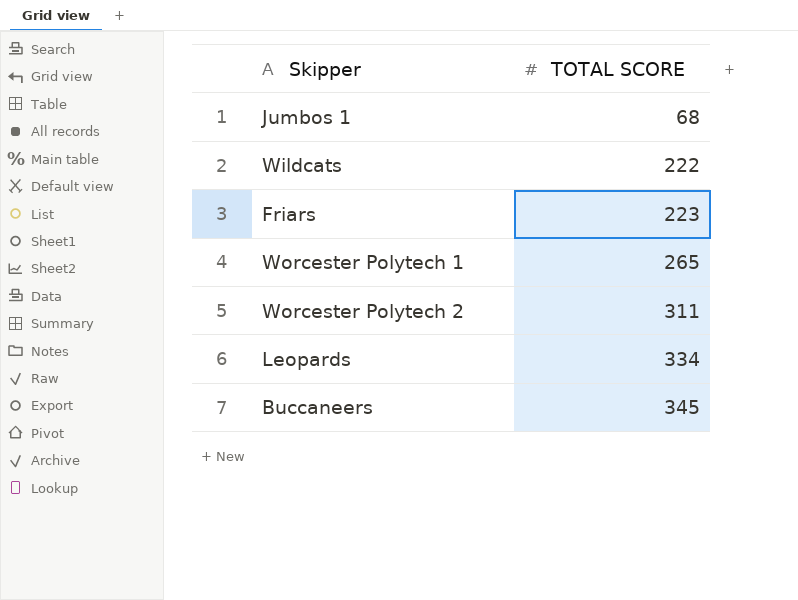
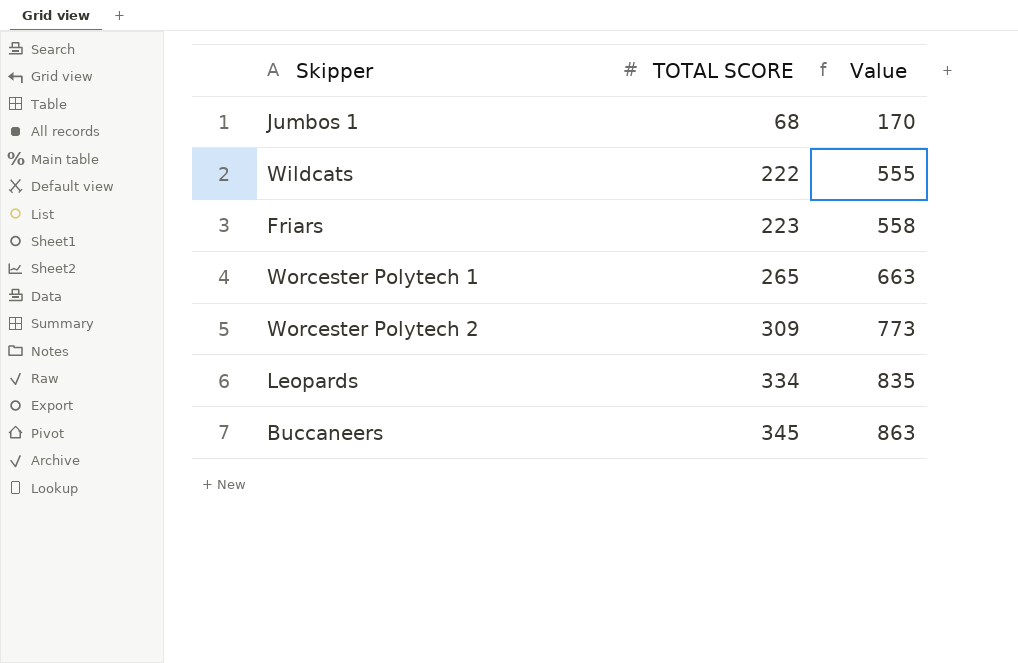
column Value | formula: none -> [TOTAL SCORE] * 2.5
Worcester Polytech 2 | TOTAL SCORE: 311 -> 309

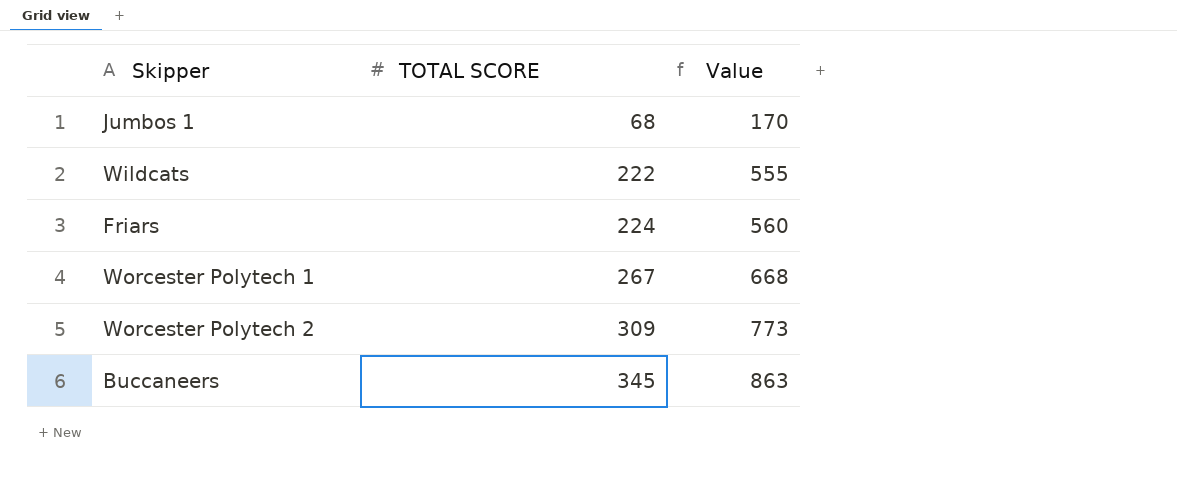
row Leopards: 334 | 835 -> none
Friars | TOTAL SCORE: 223 -> 224
Friars | Value: 558 -> 560
Worcester Polytech 1 | TOTAL SCORE: 265 -> 267
Worcester Polytech 1 | Value: 663 -> 668

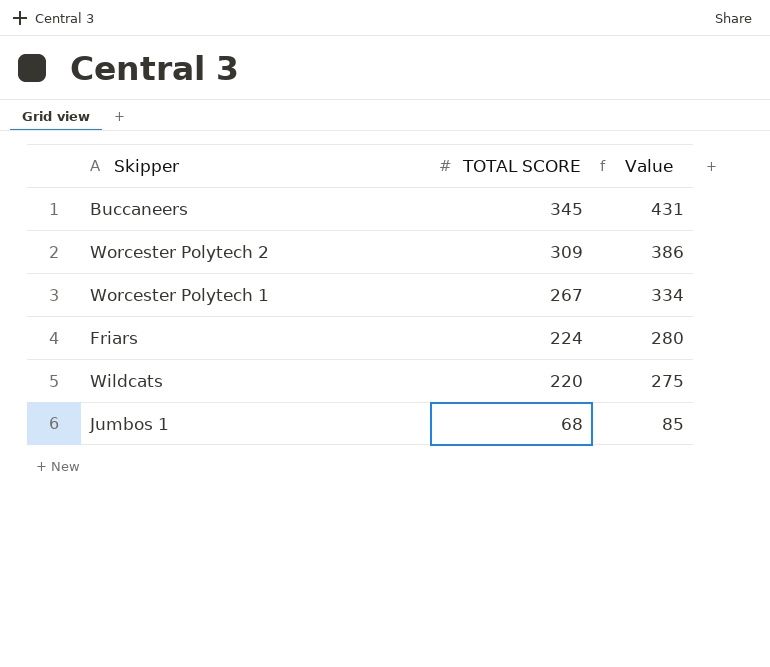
row order: TOTAL SCORE ascending -> TOTAL SCORE descending
column Value | formula: [TOTAL SCORE] * 2.5 -> [TOTAL SCORE] * 1.25
Wildcats | TOTAL SCORE: 222 -> 220

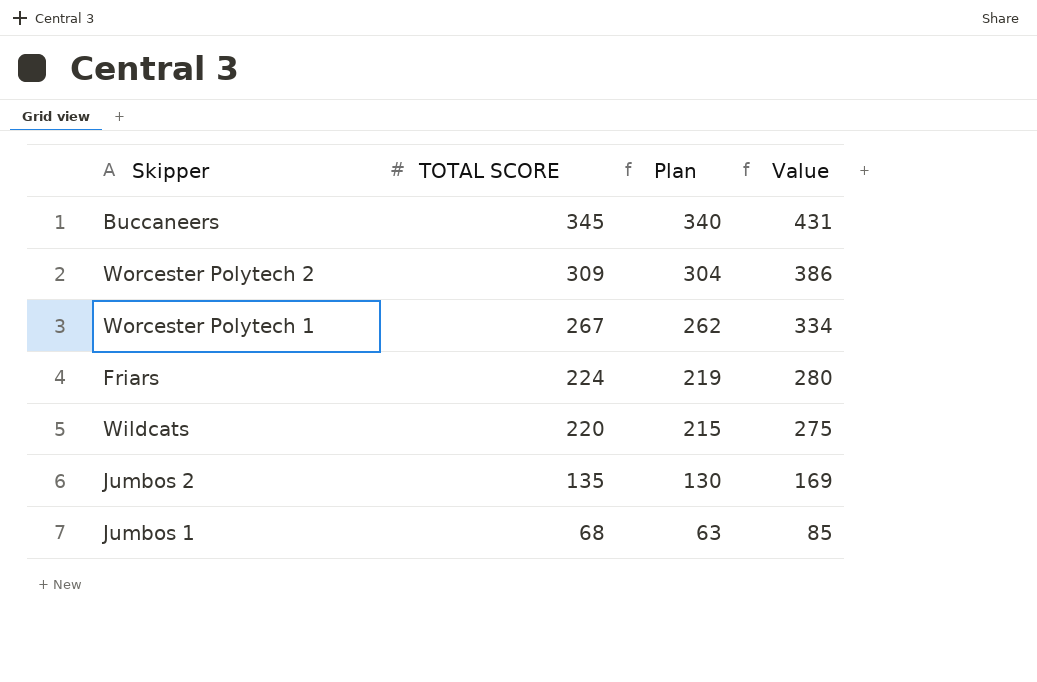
column Plan | formula: none -> [TOTAL SCORE] - 5
row Jumbos 2: none -> 135 | 130 | 169

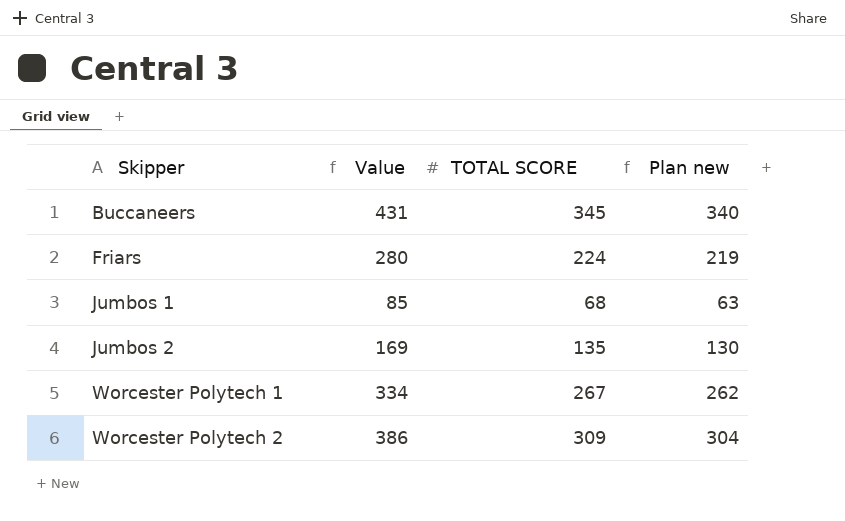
row order: TOTAL SCORE descending -> Skipper ascending
column Value | position: 4 -> 2
column name: Plan -> Plan new
row Wildcats: 220 | 215 | 275 -> none

